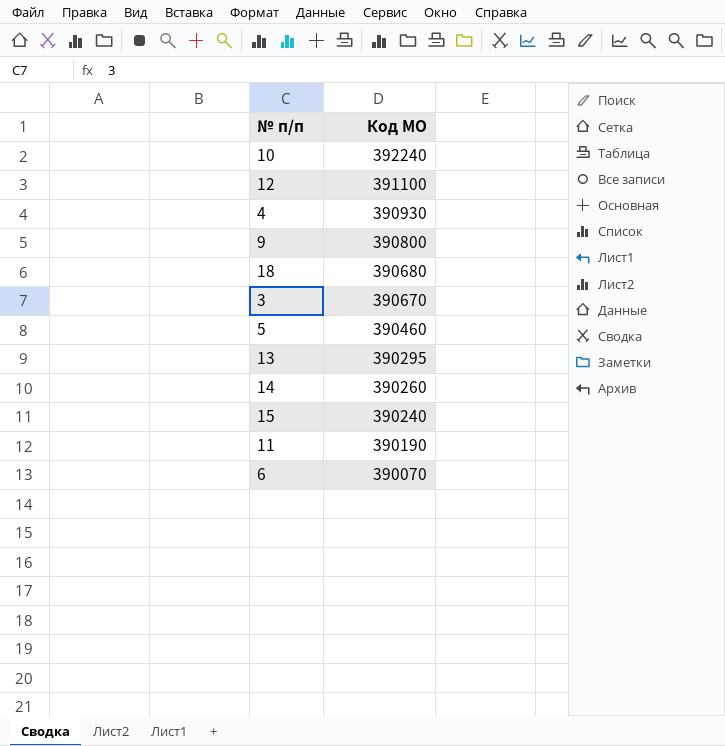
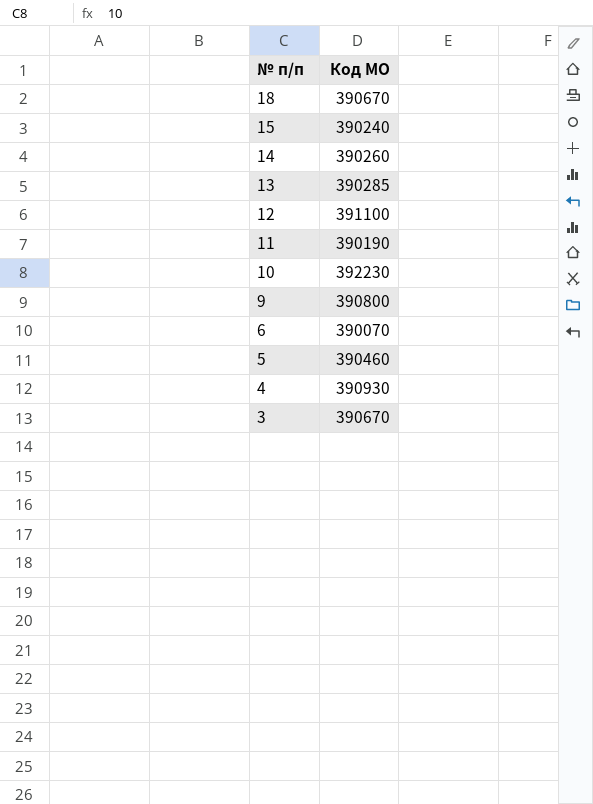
row order: Код МО descending -> № п/п descending
18 | Код МО: 390680 -> 390670
13 | Код МО: 390295 -> 390285
10 | Код МО: 392240 -> 392230

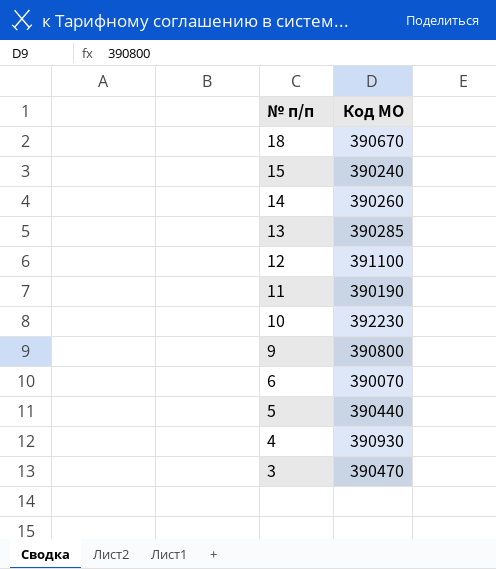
5 | Код МО: 390460 -> 390440
3 | Код МО: 390670 -> 390470

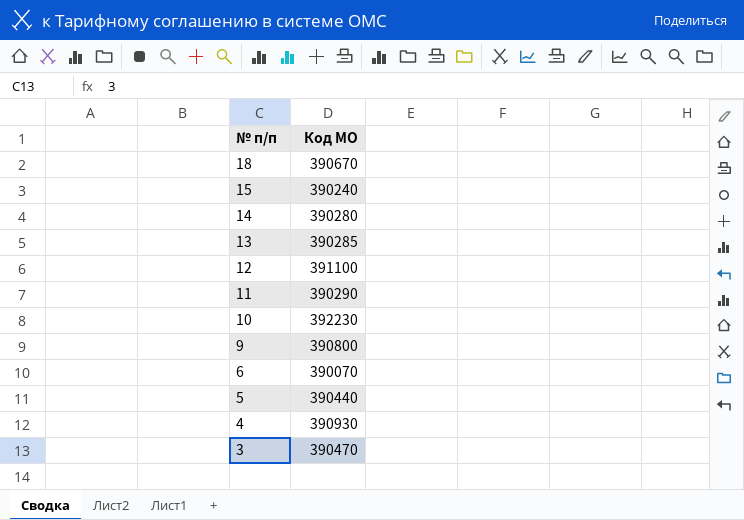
14 | Код МО: 390260 -> 390280
11 | Код МО: 390190 -> 390290

